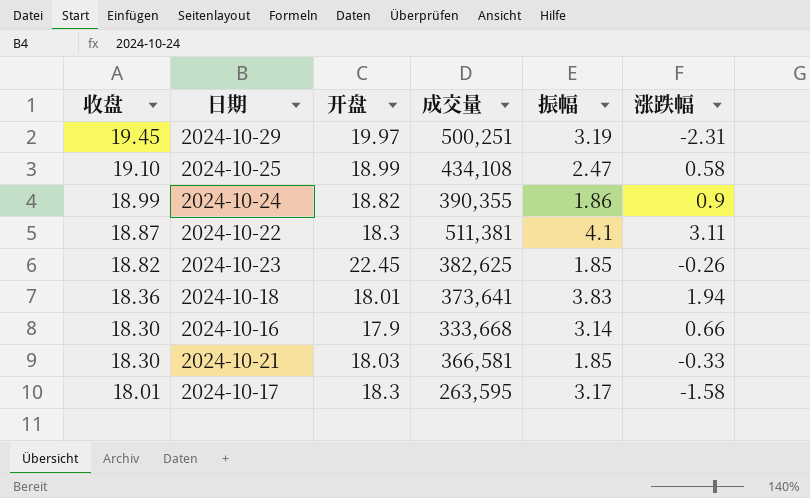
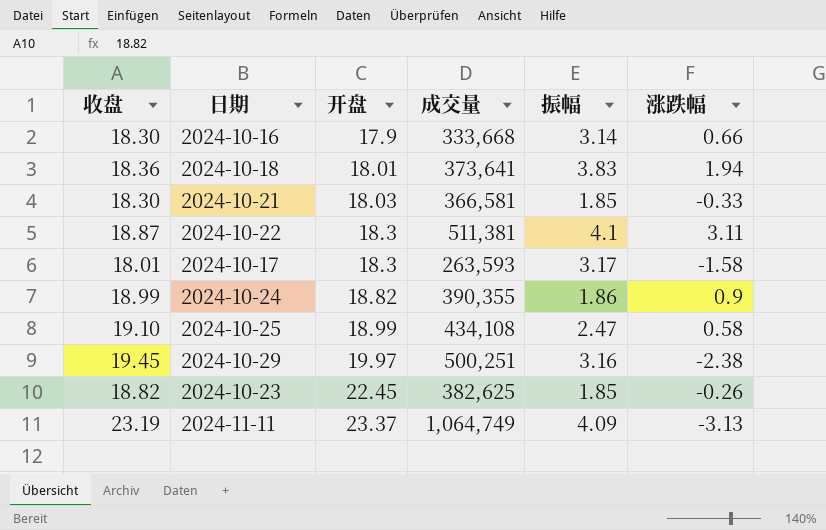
row order: 收盘 descending -> 开盘 ascending
2024-10-17 | 成交量: 263,595 -> 263,593
2024-10-29 | 振幅: 3.19 -> 3.16
2024-10-29 | 涨跌幅: -2.31 -> -2.38
row 2024-11-11: none -> 23.19 | 23.37 | 1,064,749 | 4.09 | -3.13

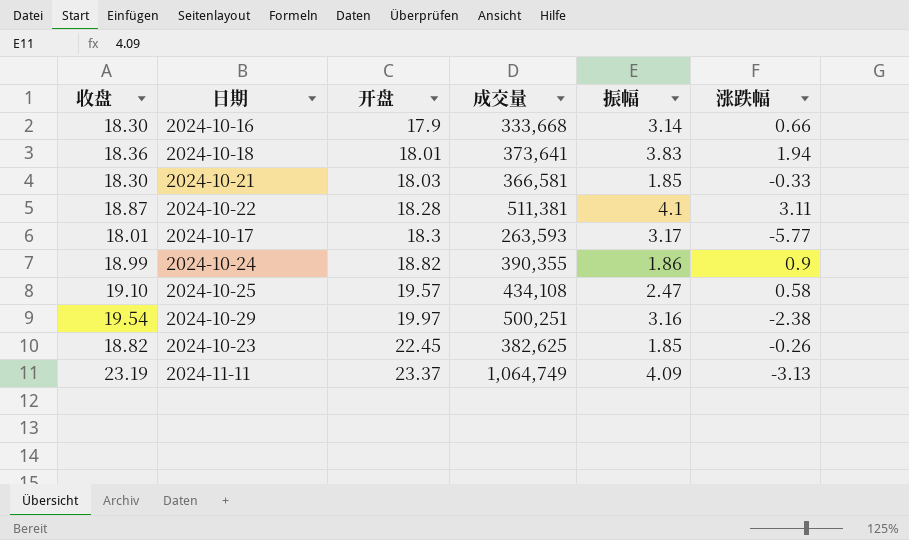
2024-10-22 | 开盘: 18.3 -> 18.28
2024-10-17 | 涨跌幅: -1.58 -> -5.77
2024-10-25 | 开盘: 18.99 -> 19.57
2024-10-29 | 收盘: 19.45 -> 19.54

